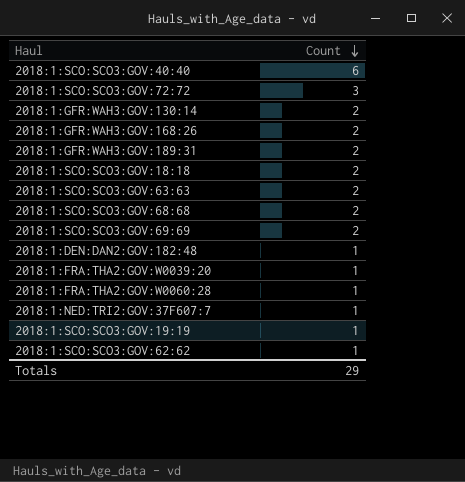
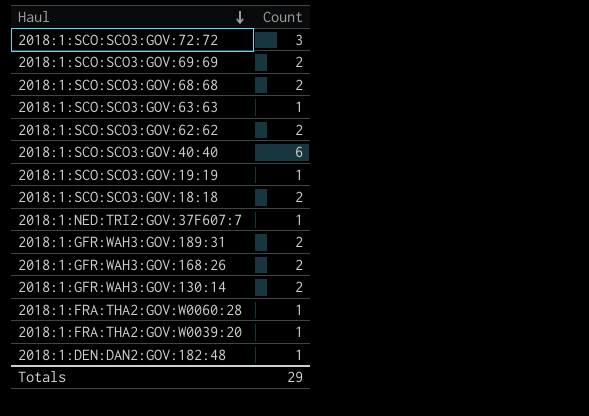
row order: Count descending -> Haul descending
2018:1:SCO:SCO3:GOV:63:63 | Count: 2 -> 1
2018:1:SCO:SCO3:GOV:62:62 | Count: 1 -> 2

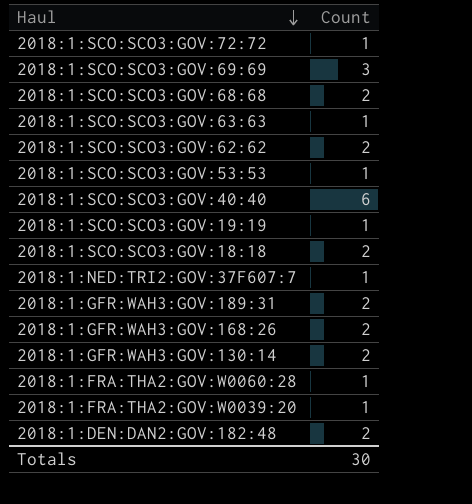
2018:1:SCO:SCO3:GOV:72:72 | Count: 3 -> 1
2018:1:SCO:SCO3:GOV:69:69 | Count: 2 -> 3
row 2018:1:SCO:SCO3:GOV:53:53: none -> 1
2018:1:DEN:DAN2:GOV:182:48 | Count: 1 -> 2
Totals | Count: 29 -> 30

